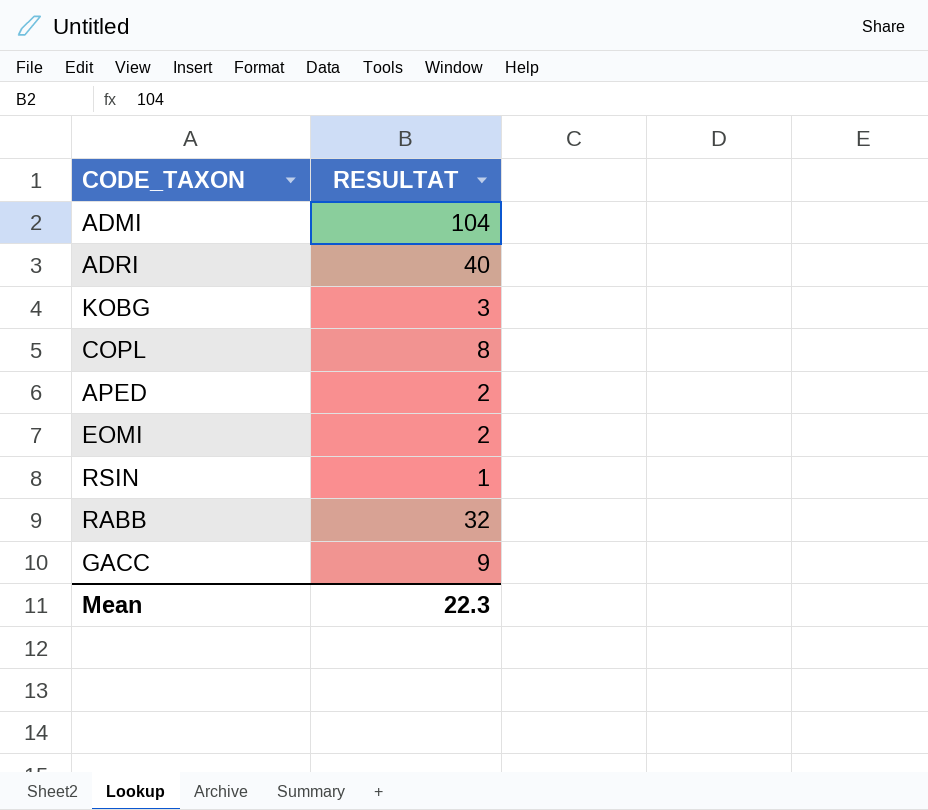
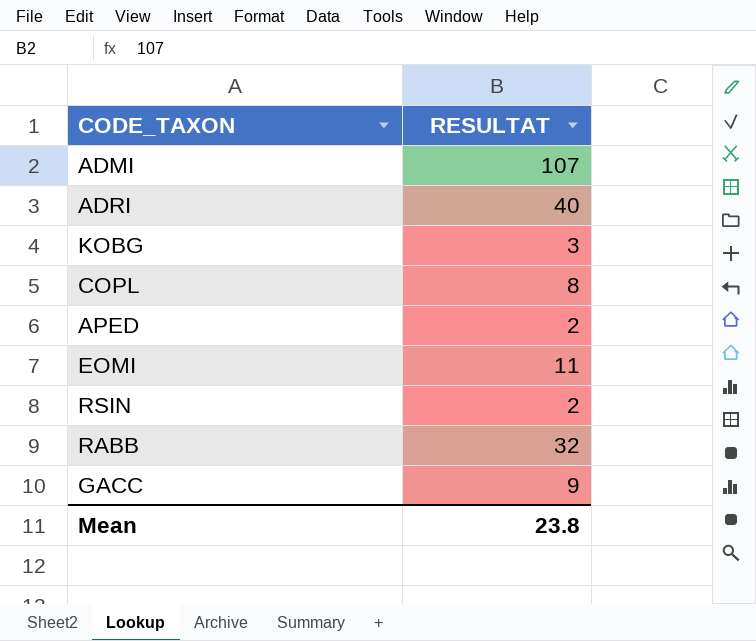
ADMI | RESULTAT: 104 -> 107
EOMI | RESULTAT: 2 -> 11
RSIN | RESULTAT: 1 -> 2
Mean | RESULTAT: 22.3 -> 23.8

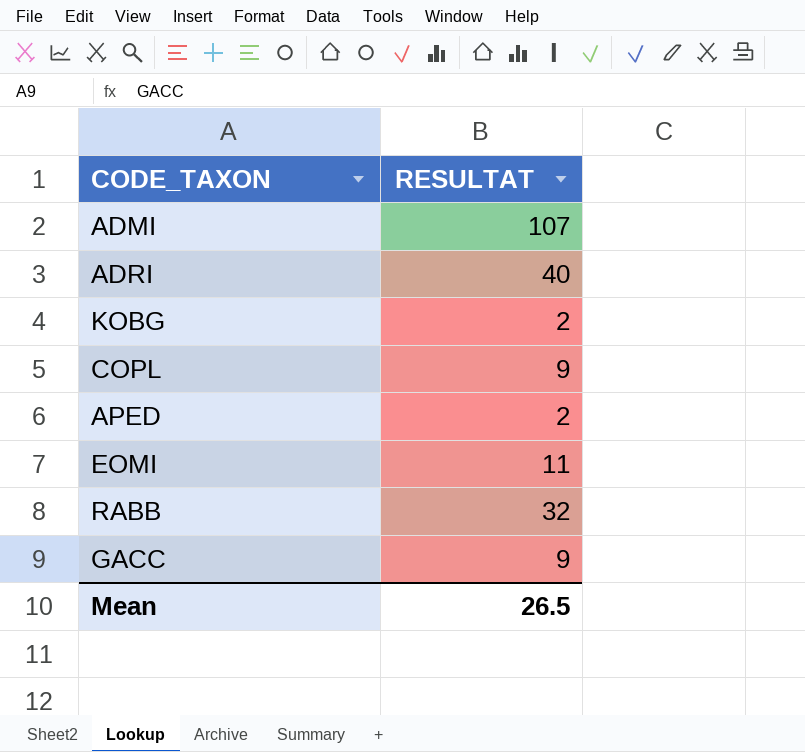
row RSIN: 2 -> none
KOBG | RESULTAT: 3 -> 2
COPL | RESULTAT: 8 -> 9
Mean | RESULTAT: 23.8 -> 26.5

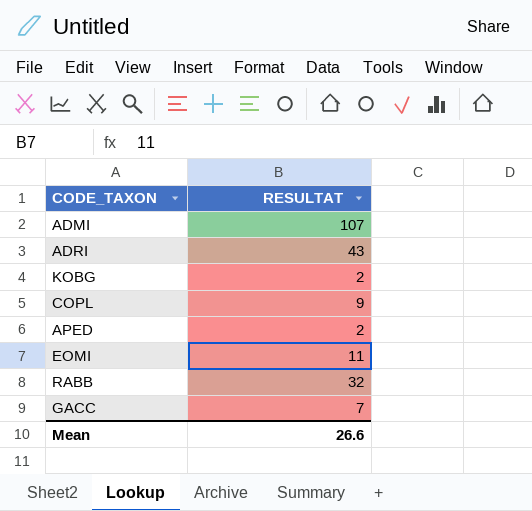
ADRI | RESULTAT: 40 -> 43
GACC | RESULTAT: 9 -> 7
Mean | RESULTAT: 26.5 -> 26.6

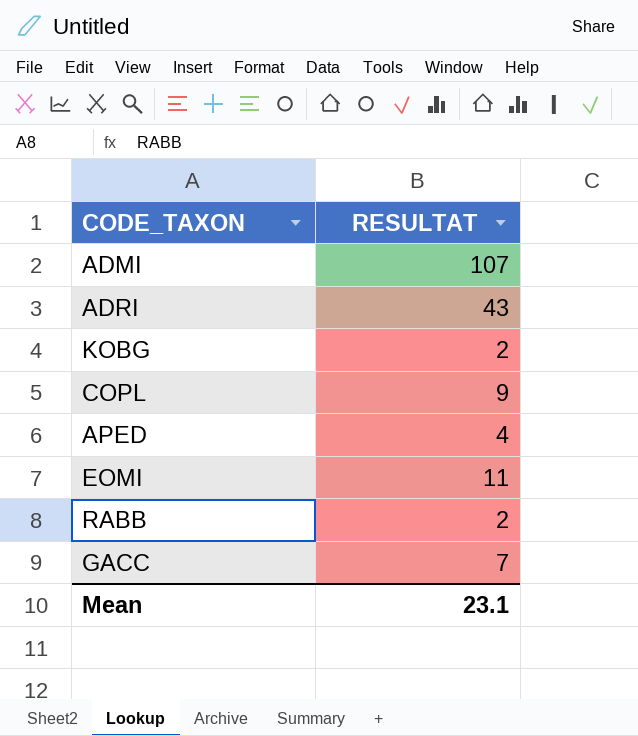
APED | RESULTAT: 2 -> 4
RABB | RESULTAT: 32 -> 2
Mean | RESULTAT: 26.6 -> 23.1

